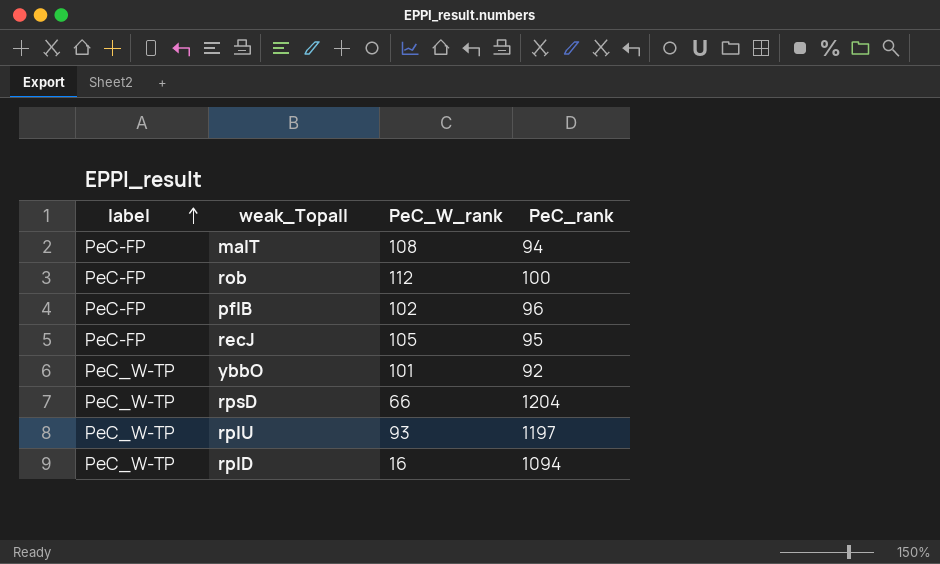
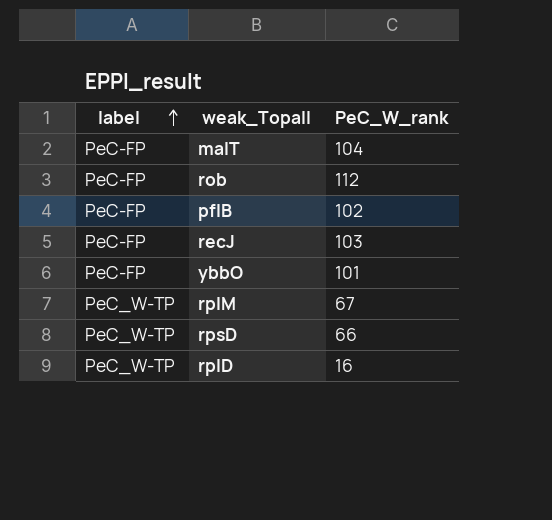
column PeC_rank | position: 4 -> none
row rplU: PeC_W-TP | 93 | 1197 -> none
malT | PeC_W_rank: 108 -> 104
recJ | PeC_W_rank: 105 -> 103
ybbO | label: PeC_W-TP -> PeC-FP
row rplM: none -> PeC_W-TP | 67

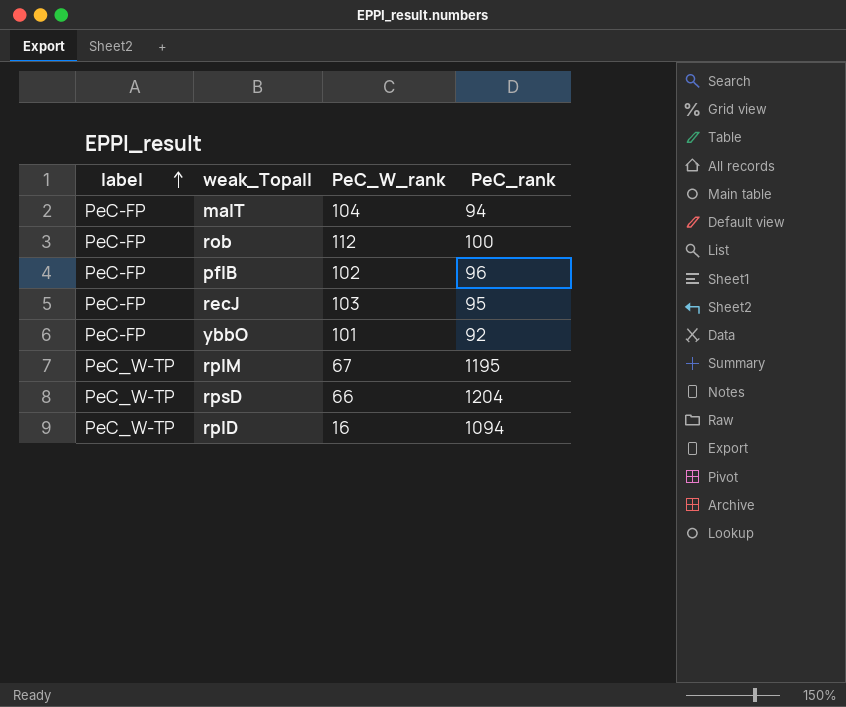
column PeC_rank | position: none -> 4

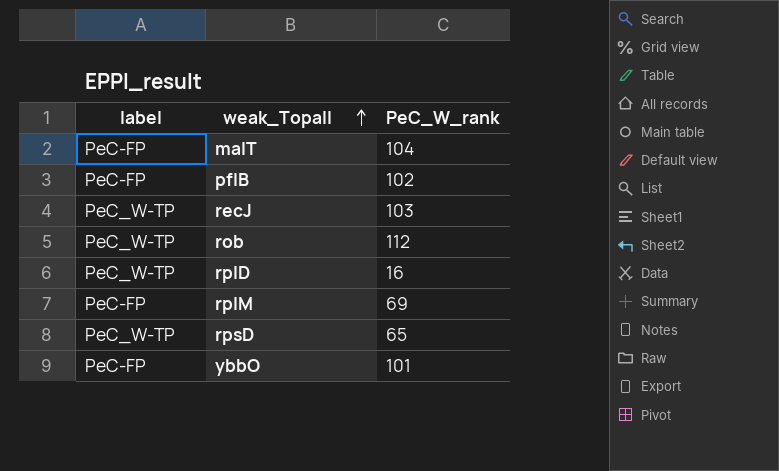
row order: label ascending -> weak_Topall ascending
column PeC_rank | position: 4 -> none
recJ | label: PeC-FP -> PeC_W-TP
rob | label: PeC-FP -> PeC_W-TP
rplM | label: PeC_W-TP -> PeC-FP
rplM | PeC_W_rank: 67 -> 69
rpsD | PeC_W_rank: 66 -> 65

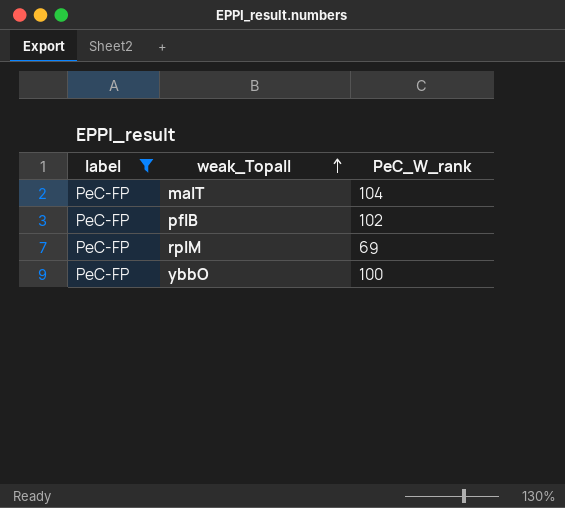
filter: none -> label = PeC-FP
ybbO | PeC_W_rank: 101 -> 100

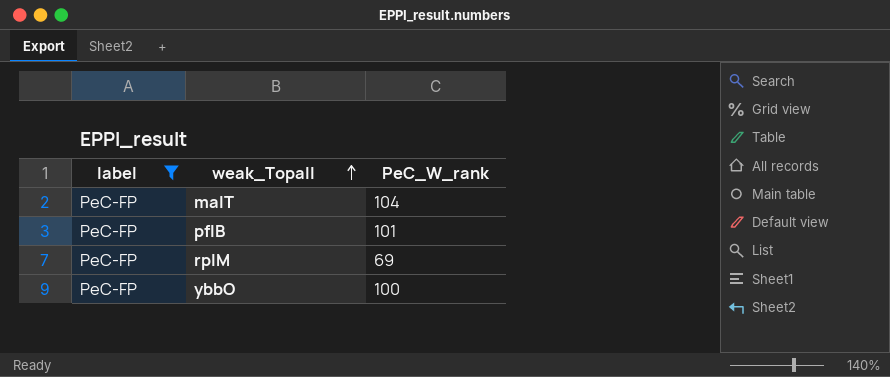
pflB | PeC_W_rank: 102 -> 101

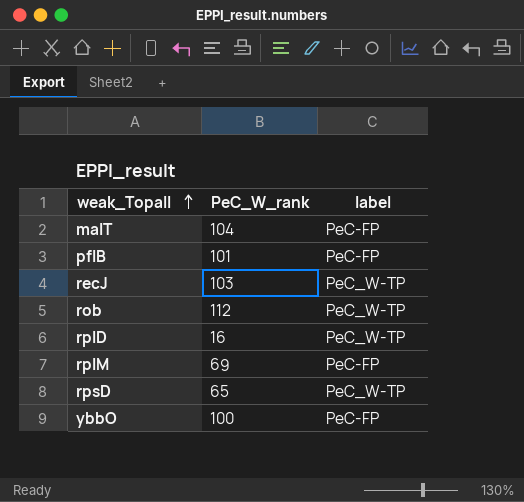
filter: label = PeC-FP -> none
column label | position: 1 -> 3

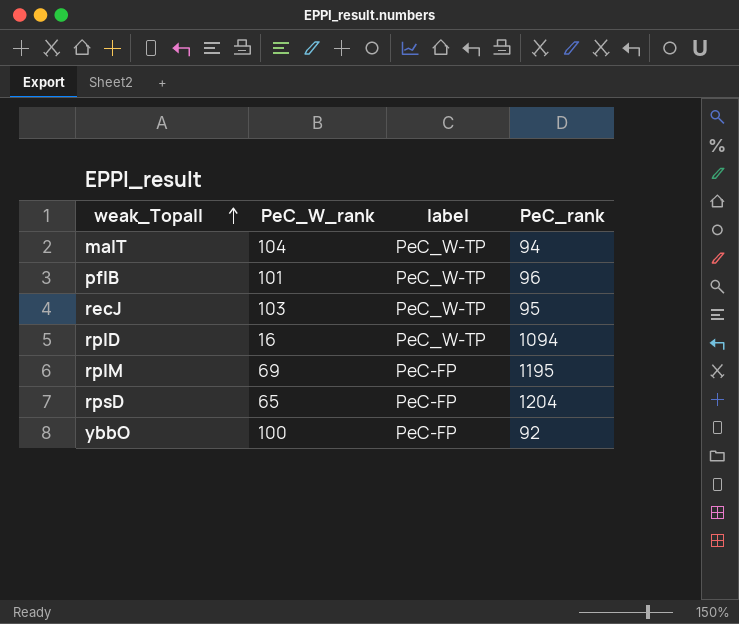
column PeC_rank | position: none -> 4
row rob: 112 | PeC_W-TP -> none
malT | label: PeC-FP -> PeC_W-TP
pflB | label: PeC-FP -> PeC_W-TP
rpsD | label: PeC_W-TP -> PeC-FP

